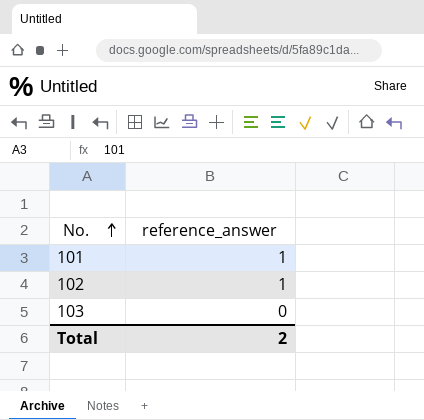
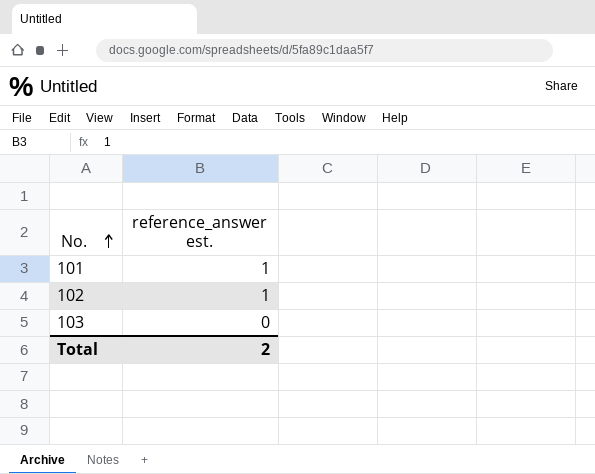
column name: reference_answer -> reference_answer est.

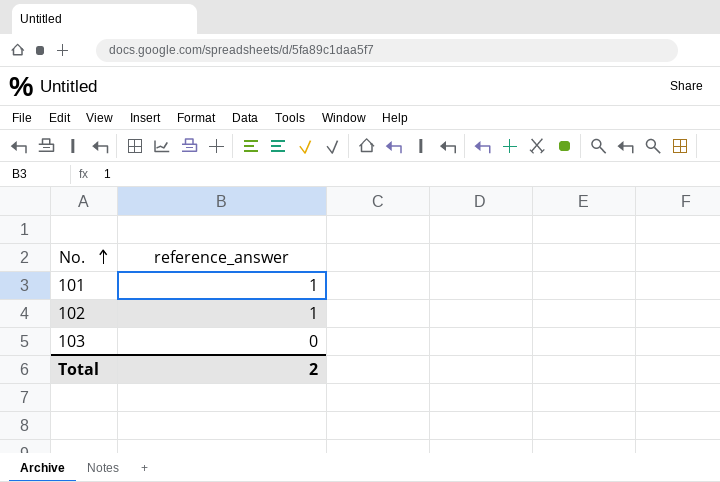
column name: reference_answer est. -> reference_answer

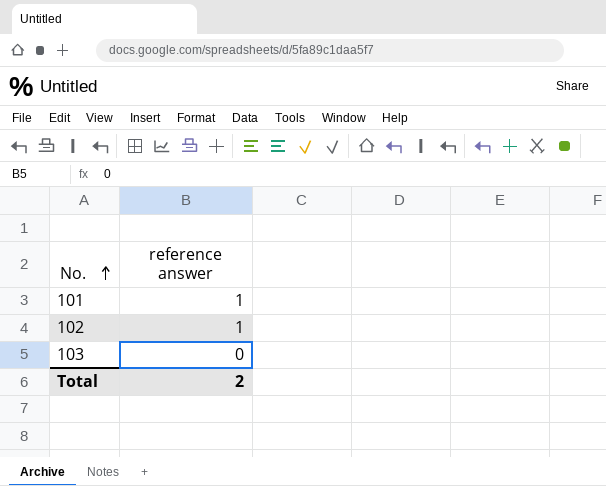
column name: reference_answer -> reference answer

